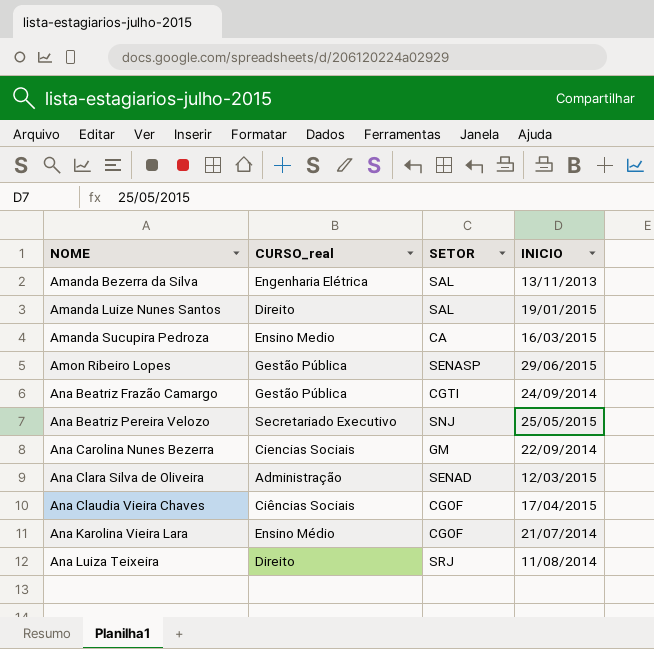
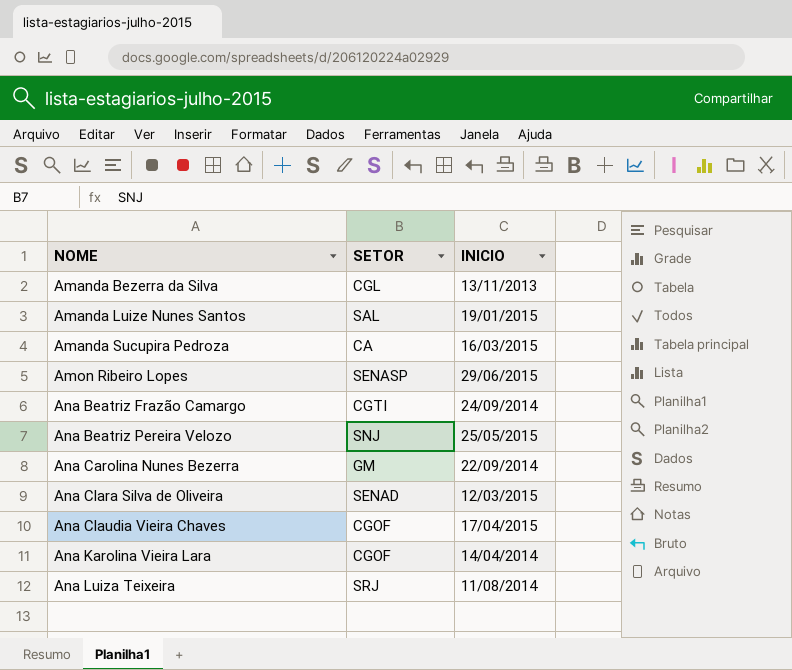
column CURSO_real | position: 2 -> none
Amanda Bezerra da Silva | SETOR: SAL -> CGL
Ana Karolina Vieira Lara | INICIO: 21/07/2014 -> 14/04/2014

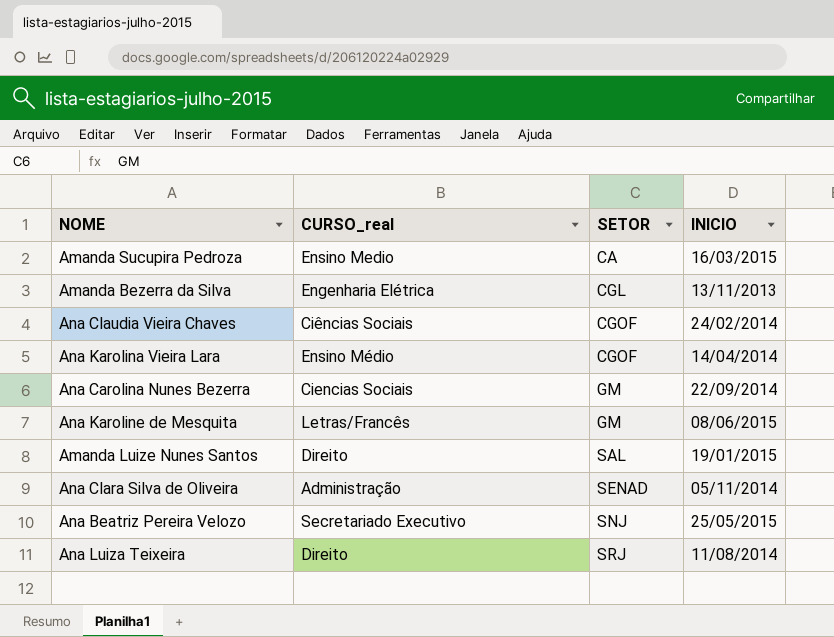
row order: NOME ascending -> SETOR ascending
column CURSO_real | position: none -> 2
row Amon Ribeiro Lopes: SENASP | 29/06/2015 -> none
row Ana Beatriz Frazão Camargo: CGTI | 24/09/2014 -> none
Ana Claudia Vieira Chaves | INICIO: 17/04/2015 -> 24/02/2014
row Ana Karoline de Mesquita: none -> Letras/Francês | GM | 08/06/2015
Ana Clara Silva de Oliveira | INICIO: 12/03/2015 -> 05/11/2014

